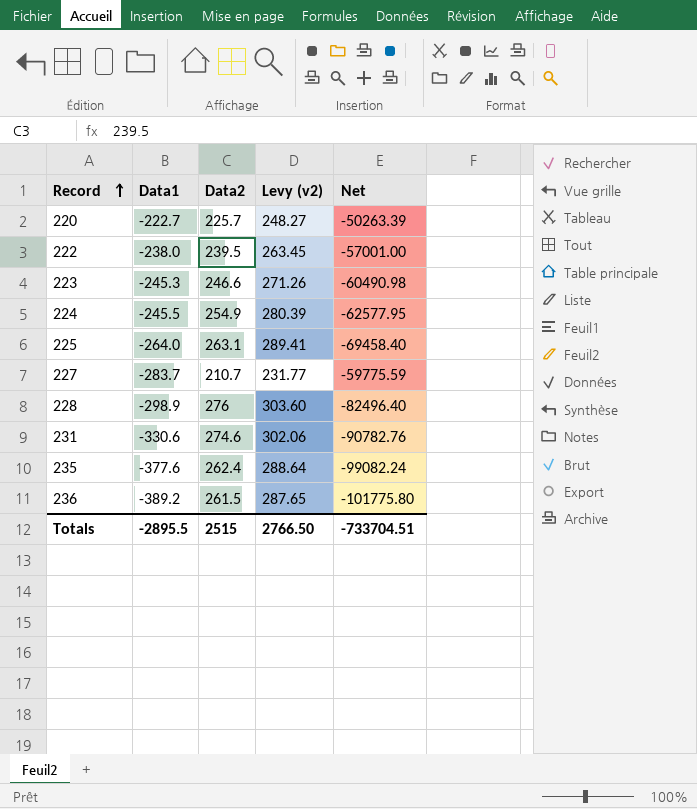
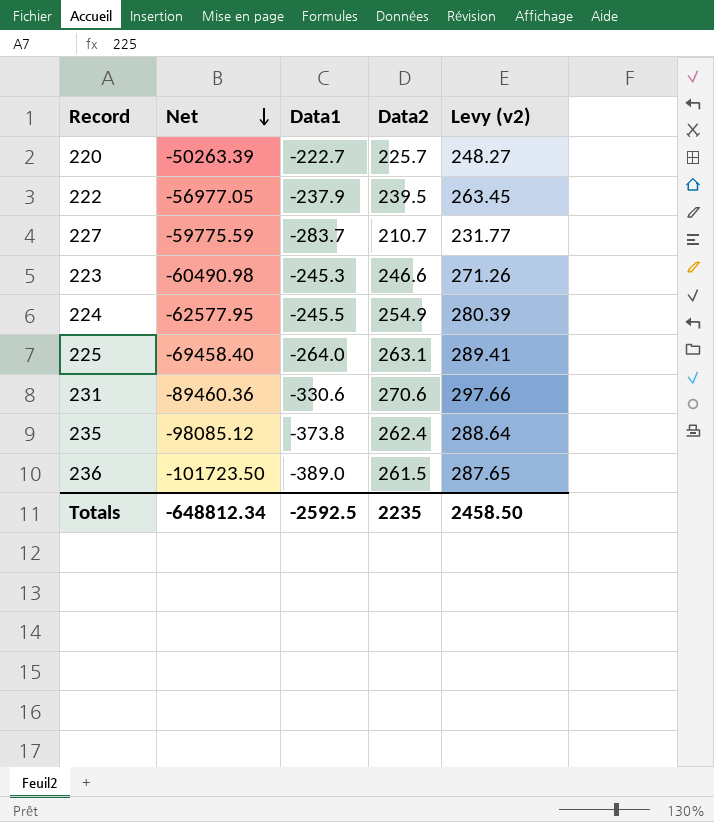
row order: Record ascending -> Net descending
column Net | position: 5 -> 2
row 228: -298.9 | 276 | 303.60 | -82496.40 -> none
222 | Net: -57001.00 -> -56977.05
222 | Data1: -238.0 -> -237.9
231 | Net: -90782.76 -> -89460.36
231 | Data2: 274.6 -> 270.6
231 | Levy (v2): 302.06 -> 297.66
235 | Net: -99082.24 -> -98085.12
235 | Data1: -377.6 -> -373.8
236 | Net: -101775.80 -> -101723.50
236 | Data1: -389.2 -> -389.0
Totals | Net: -733704.51 -> -648812.34
Totals | Data1: -2895.5 -> -2592.5
Totals | Data2: 2515 -> 2235
Totals | Levy (v2): 2766.50 -> 2458.50

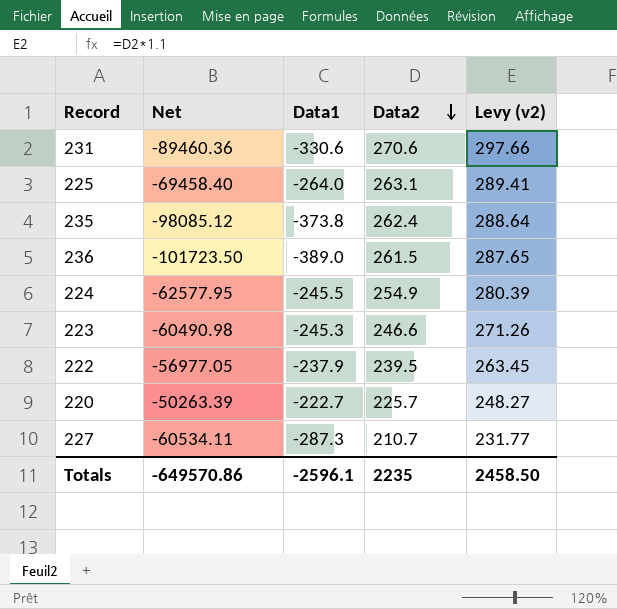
row order: Net descending -> Data2 descending
227 | Net: -59775.59 -> -60534.11
227 | Data1: -283.7 -> -287.3
Totals | Net: -648812.34 -> -649570.86
Totals | Data1: -2592.5 -> -2596.1

